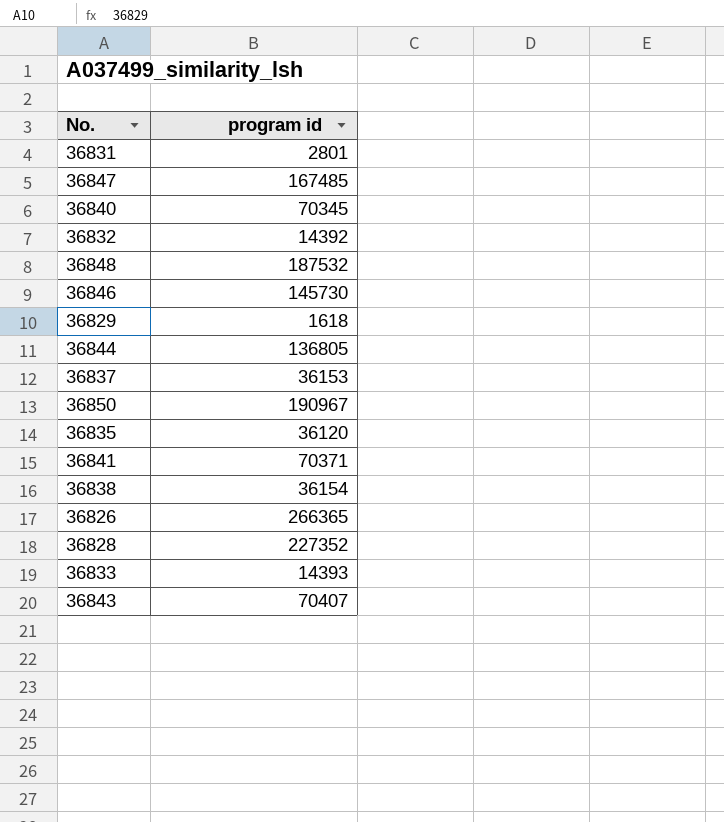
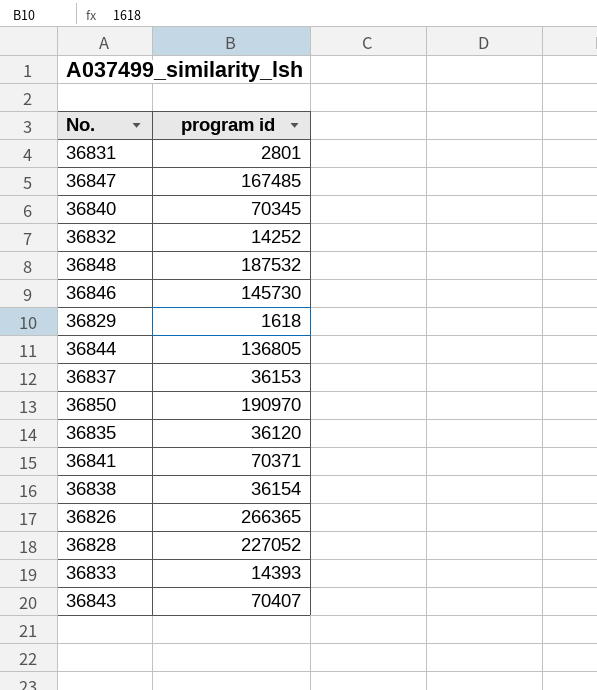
36832 | program id: 14392 -> 14252
36850 | program id: 190967 -> 190970
36828 | program id: 227352 -> 227052

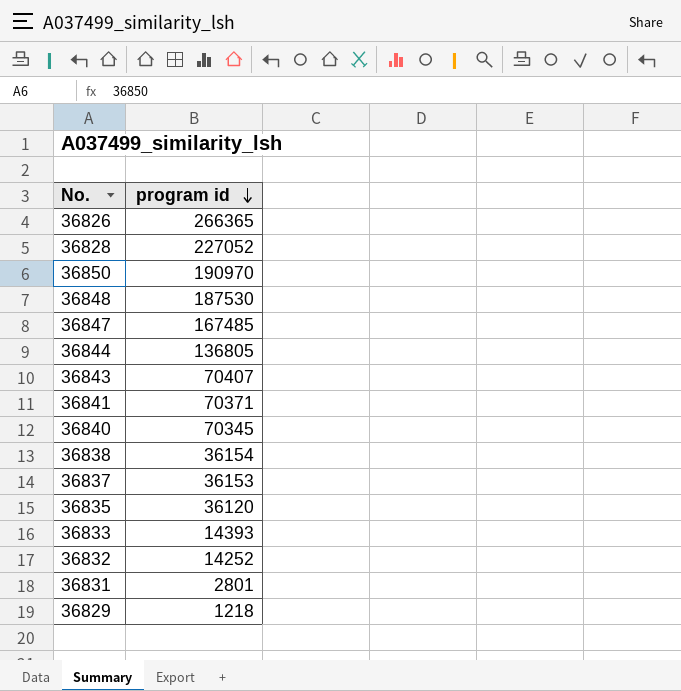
row order: none -> program id descending
row 36846: 145730 -> none
36848 | program id: 187532 -> 187530
36829 | program id: 1618 -> 1218

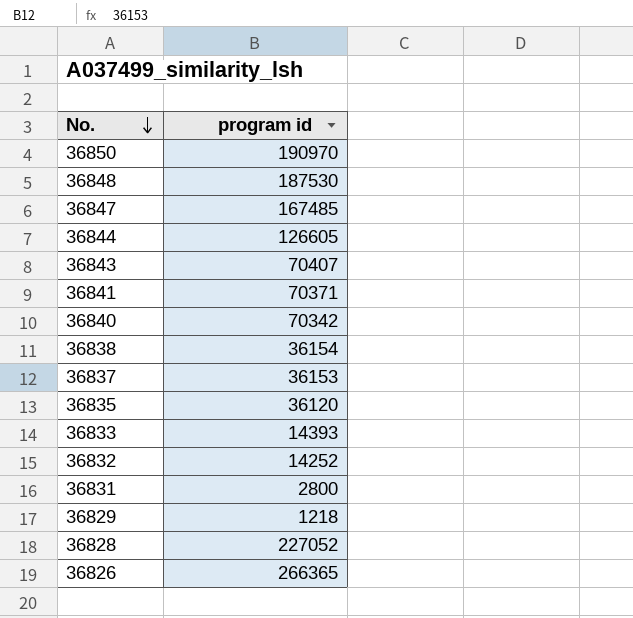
row order: program id descending -> No. descending
36844 | program id: 136805 -> 126605
36840 | program id: 70345 -> 70342
36831 | program id: 2801 -> 2800

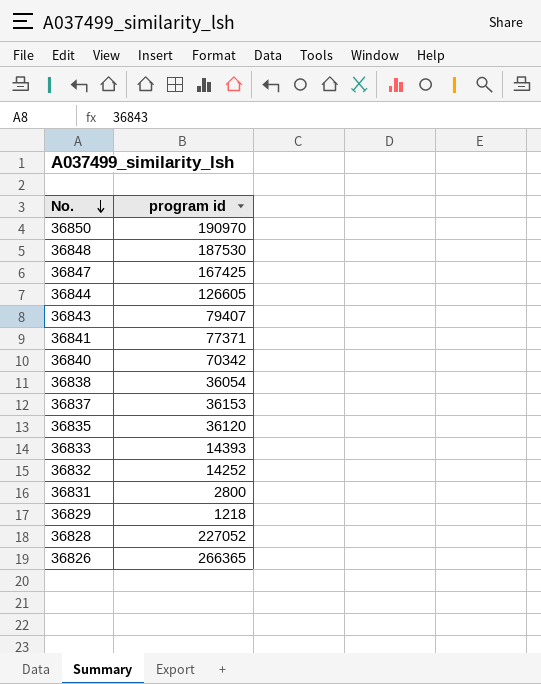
36847 | program id: 167485 -> 167425
36843 | program id: 70407 -> 79407
36841 | program id: 70371 -> 77371
36838 | program id: 36154 -> 36054

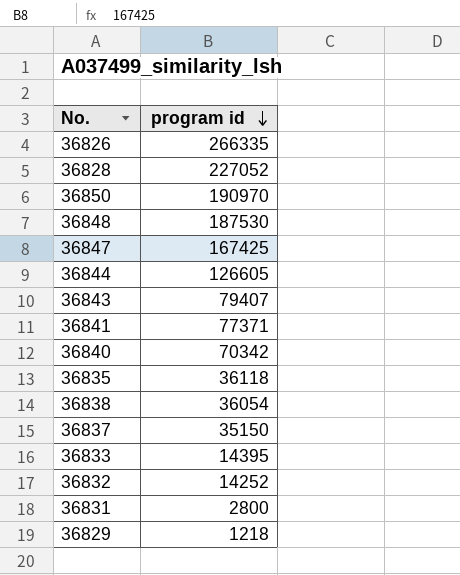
row order: No. descending -> program id descending
36826 | program id: 266365 -> 266335
36835 | program id: 36120 -> 36118
36837 | program id: 36153 -> 35150
36833 | program id: 14393 -> 14395

